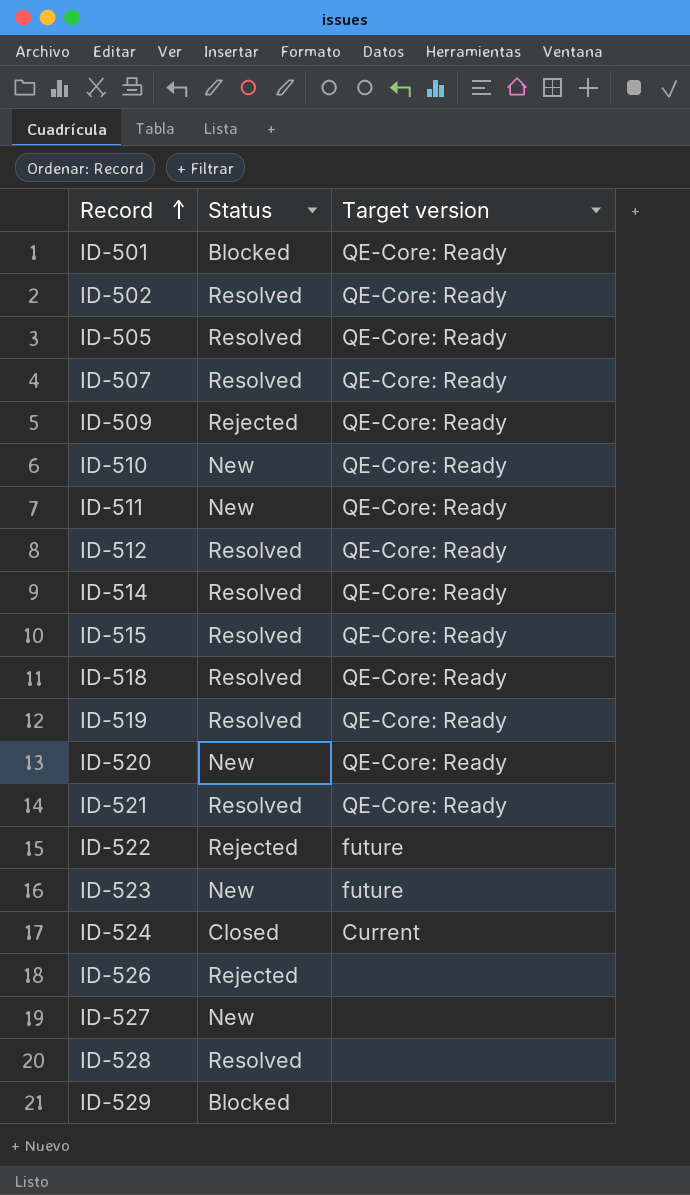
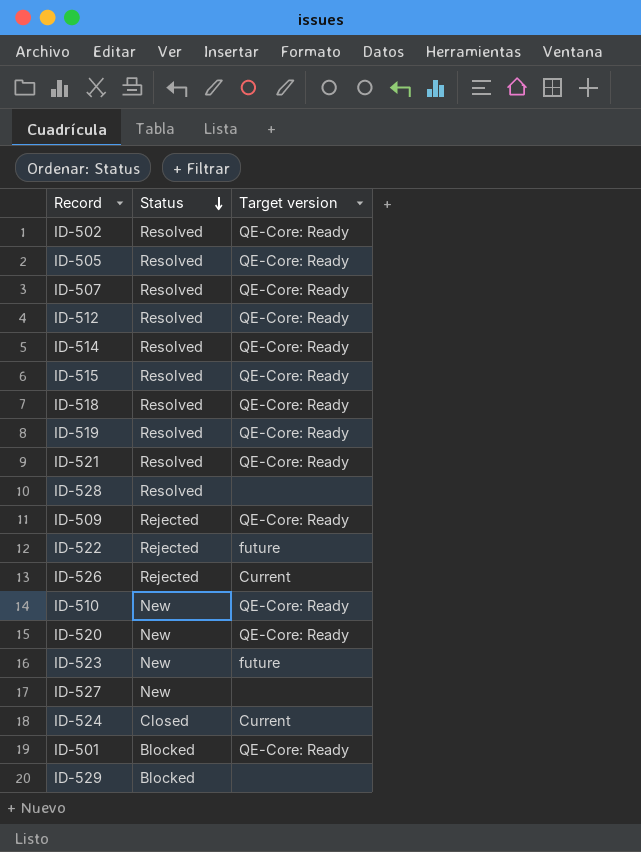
row order: Record ascending -> Status descending
row ID-511: New | QE-Core: Ready -> none
ID-526 | Target version: none -> Current

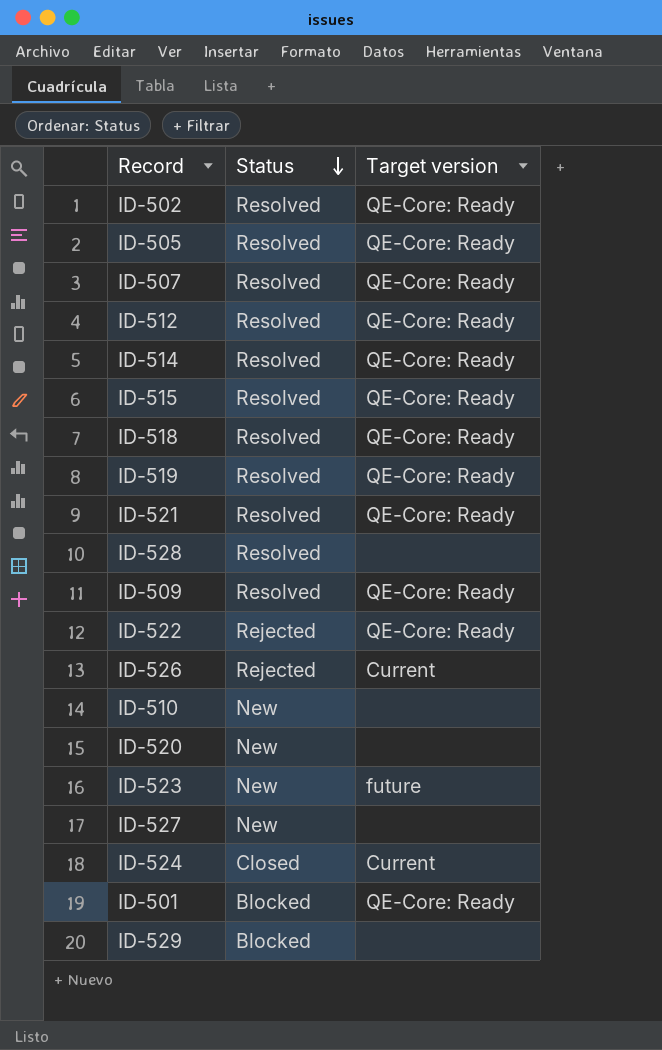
ID-509 | Status: Rejected -> Resolved
ID-522 | Target version: future -> QE-Core: Ready
ID-510 | Target version: QE-Core: Ready -> none
ID-520 | Target version: QE-Core: Ready -> none

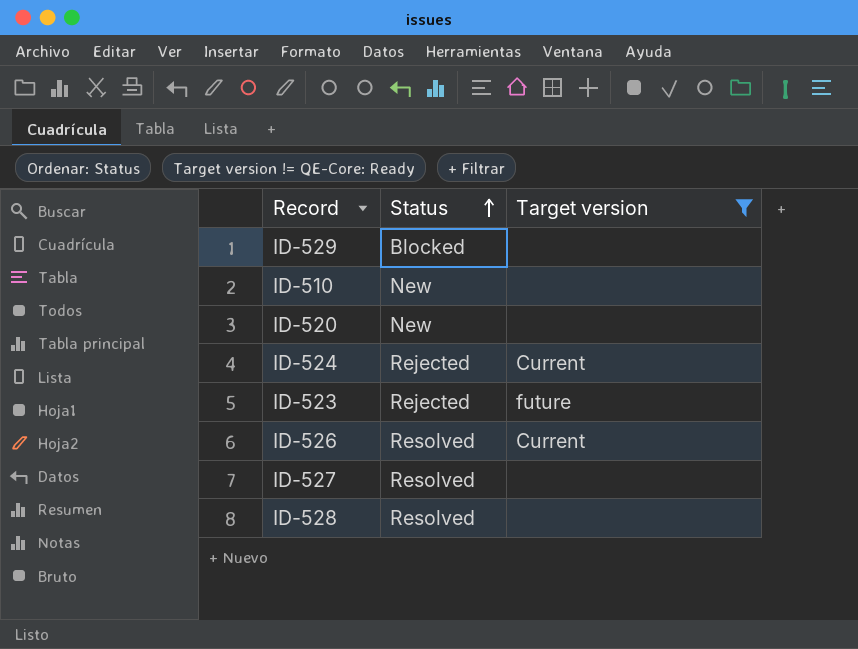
filter: none -> Target version != QE-Core: Ready
row order: Status descending -> Status ascending
ID-524 | Status: Closed -> Rejected
ID-523 | Status: New -> Rejected
ID-526 | Status: Rejected -> Resolved
ID-527 | Status: New -> Resolved

